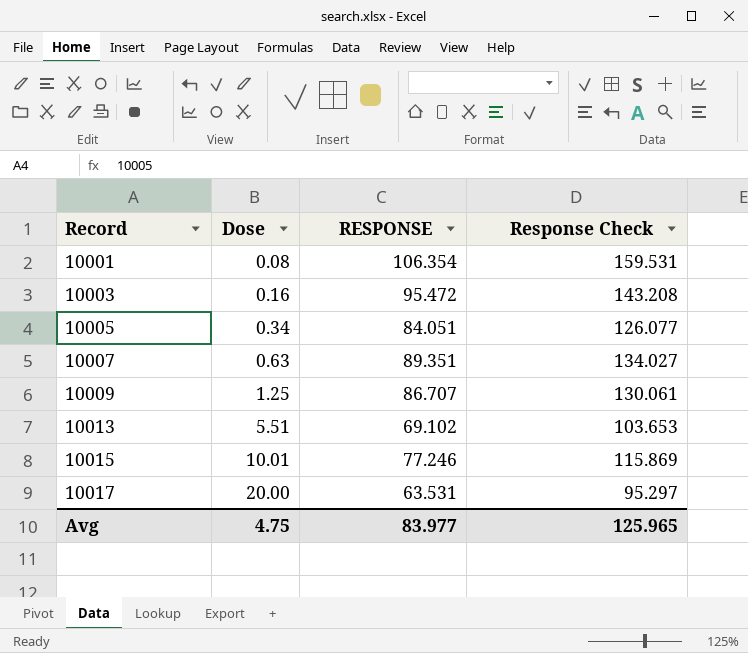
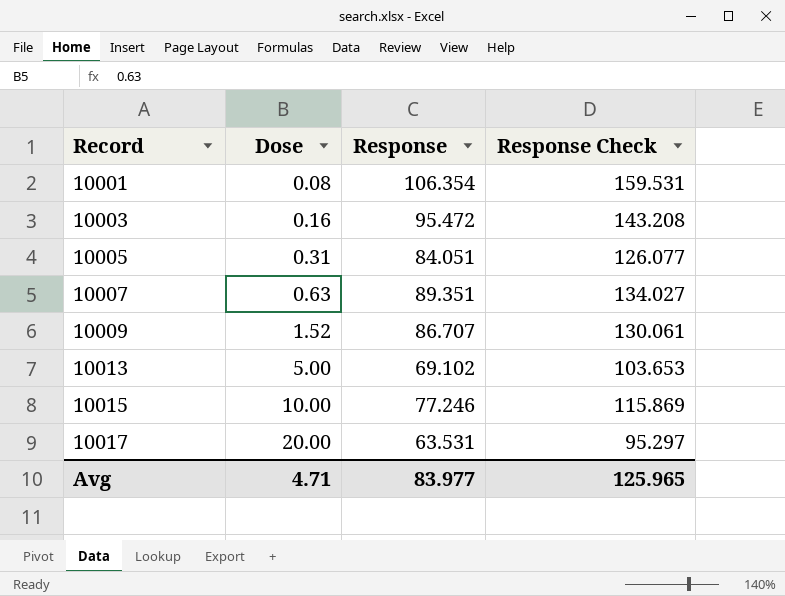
column name: RESPONSE -> Response
10005 | Dose: 0.34 -> 0.31
10009 | Dose: 1.25 -> 1.52
10013 | Dose: 5.51 -> 5.00
10015 | Dose: 10.01 -> 10.00
Avg | Dose: 4.75 -> 4.71

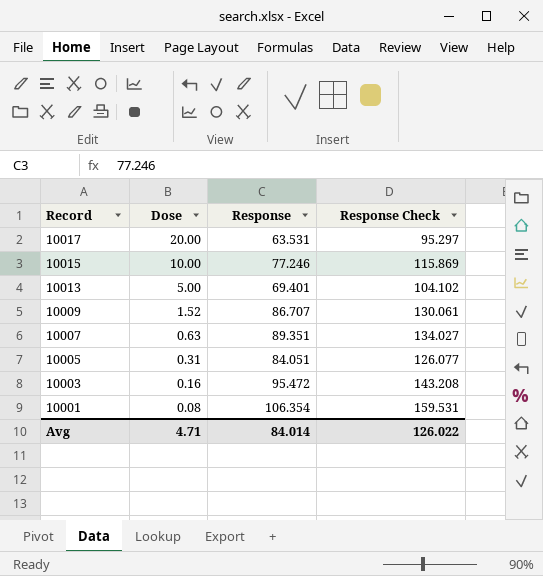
row order: Record ascending -> Record descending
10013 | Response: 69.102 -> 69.401
10013 | Response Check: 103.653 -> 104.102
Avg | Response: 83.977 -> 84.014
Avg | Response Check: 125.965 -> 126.022

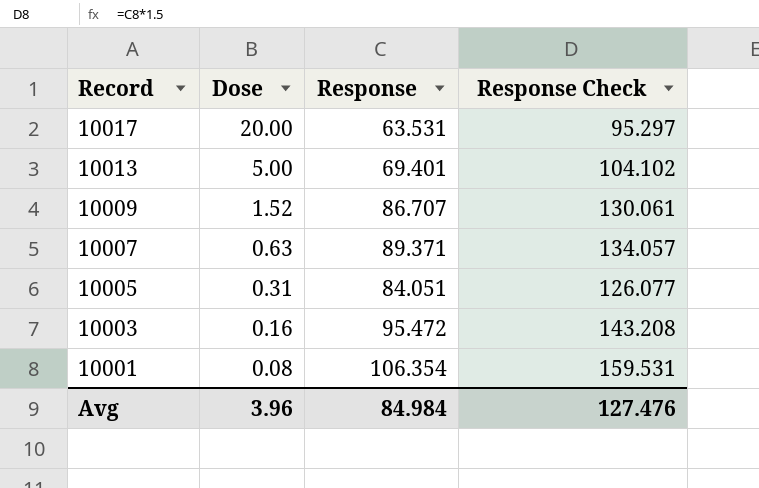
row 10015: 10.00 | 77.246 | 115.869 -> none
10007 | Response: 89.351 -> 89.371
10007 | Response Check: 134.027 -> 134.057
Avg | Dose: 4.71 -> 3.96
Avg | Response: 84.014 -> 84.984
Avg | Response Check: 126.022 -> 127.476

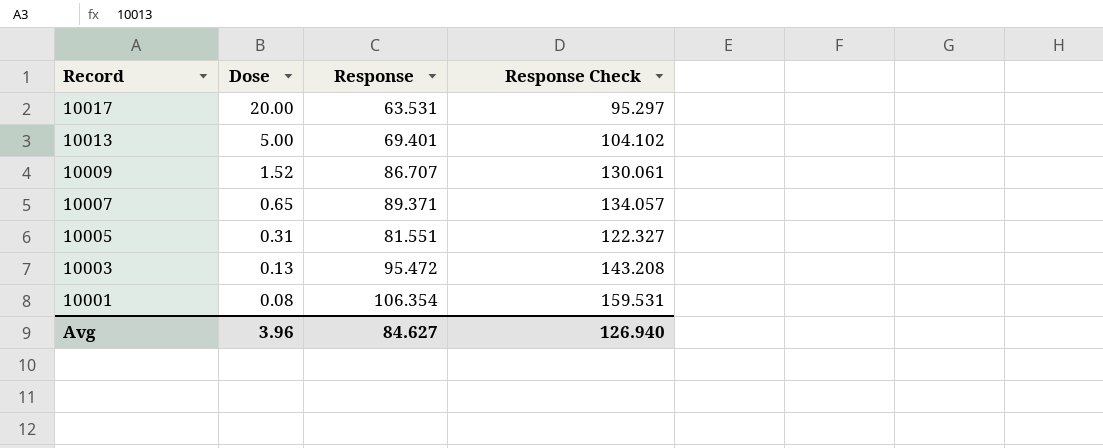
10007 | Dose: 0.63 -> 0.65
10005 | Response: 84.051 -> 81.551
10005 | Response Check: 126.077 -> 122.327
10003 | Dose: 0.16 -> 0.13
Avg | Response: 84.984 -> 84.627
Avg | Response Check: 127.476 -> 126.940

